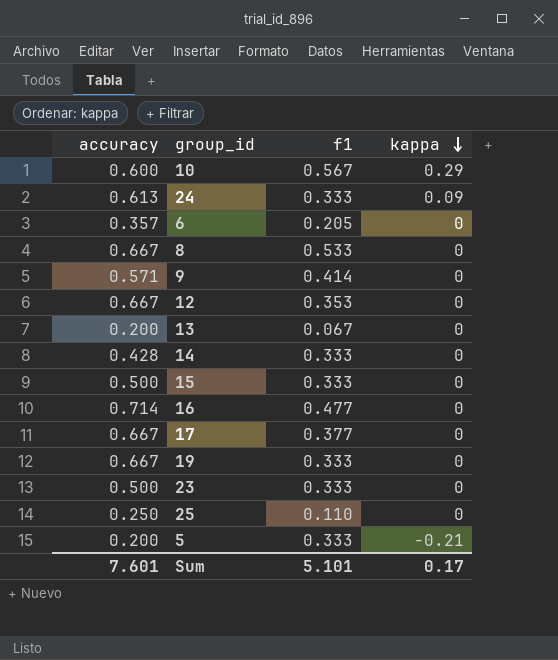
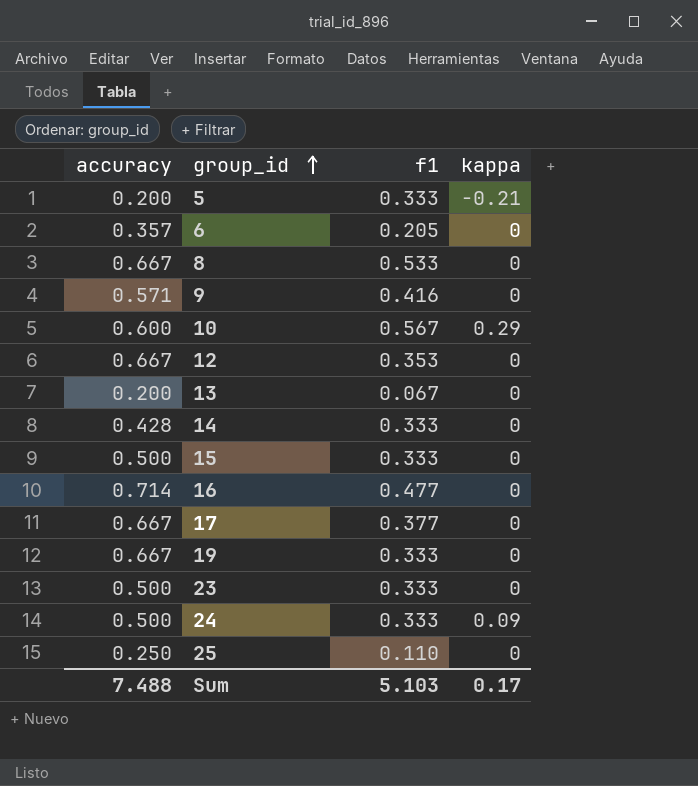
row order: kappa descending -> group_id ascending
9 | f1: 0.414 -> 0.416
24 | accuracy: 0.613 -> 0.500
Sum | accuracy: 7.601 -> 7.488
Sum | f1: 5.101 -> 5.103

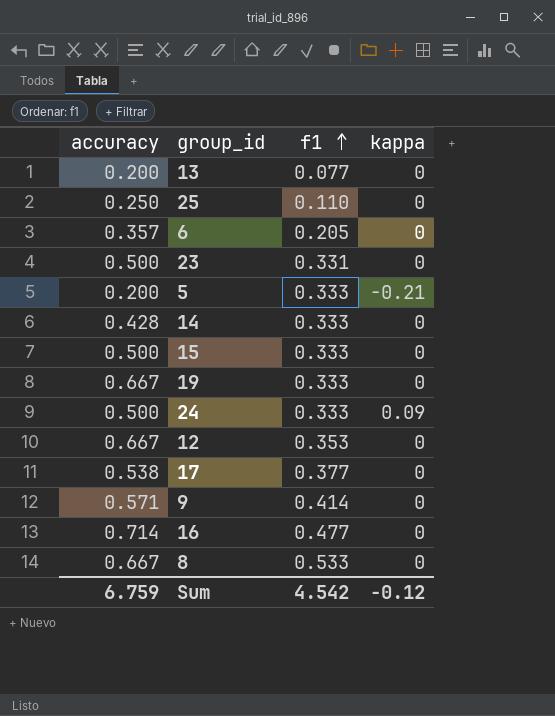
row order: group_id ascending -> f1 ascending
row 10: 0.600 | 0.567 | 0.29 -> none
13 | f1: 0.067 -> 0.077
23 | f1: 0.333 -> 0.331
17 | accuracy: 0.667 -> 0.538
9 | f1: 0.416 -> 0.414
Sum | accuracy: 7.488 -> 6.759
Sum | f1: 5.103 -> 4.542
Sum | kappa: 0.17 -> -0.12

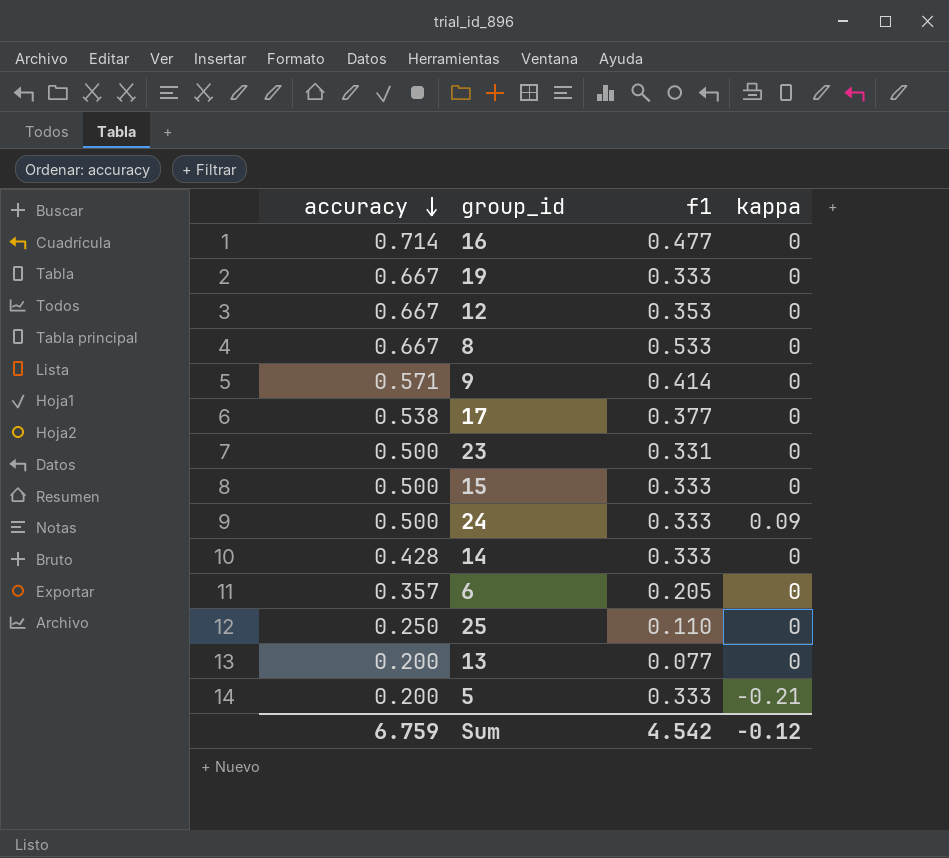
row order: f1 ascending -> accuracy descending

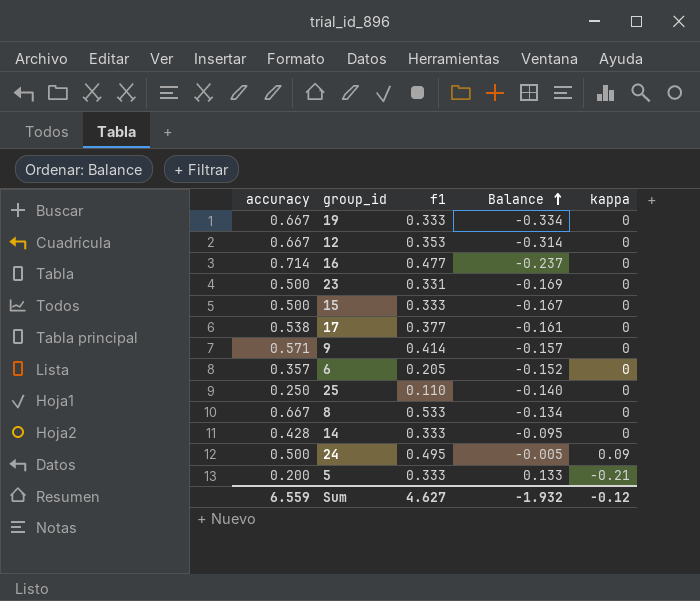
row order: accuracy descending -> Balance ascending
column Balance | formula: none -> [f1] - [accuracy]
row 13: 0.200 | 0.077 | 0 -> none
24 | f1: 0.333 -> 0.495
Sum | accuracy: 6.759 -> 6.559
Sum | f1: 4.542 -> 4.627

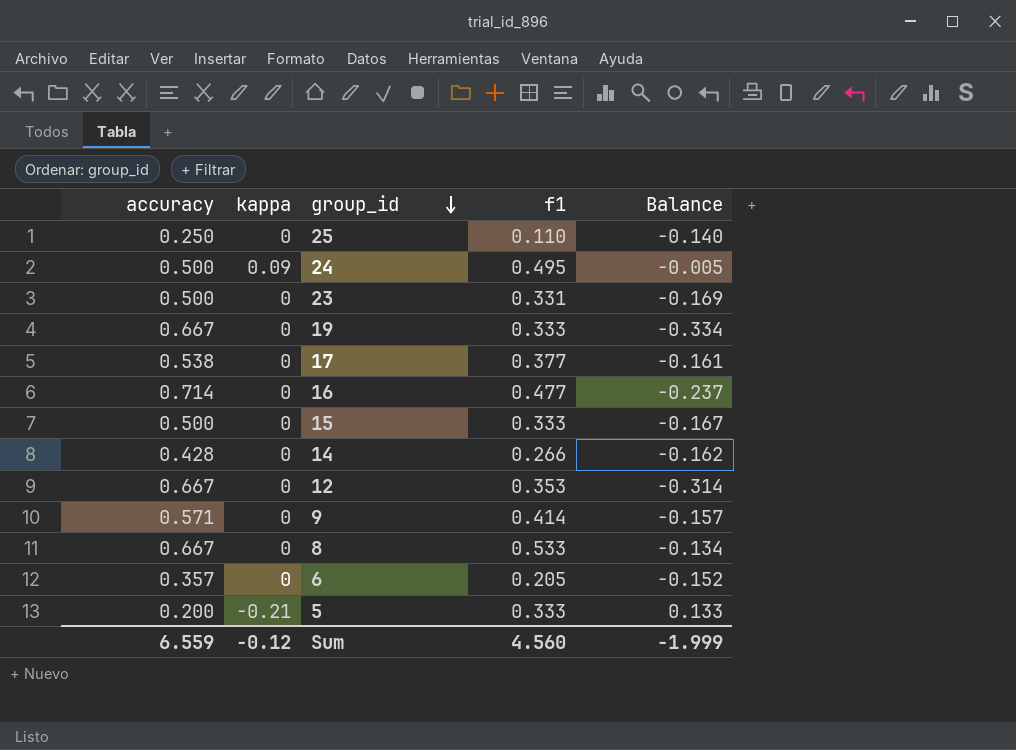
row order: Balance ascending -> group_id descending
column kappa | position: 5 -> 2
14 | f1: 0.333 -> 0.266
14 | Balance: -0.095 -> -0.162
Sum | f1: 4.627 -> 4.560
Sum | Balance: -1.932 -> -1.999

